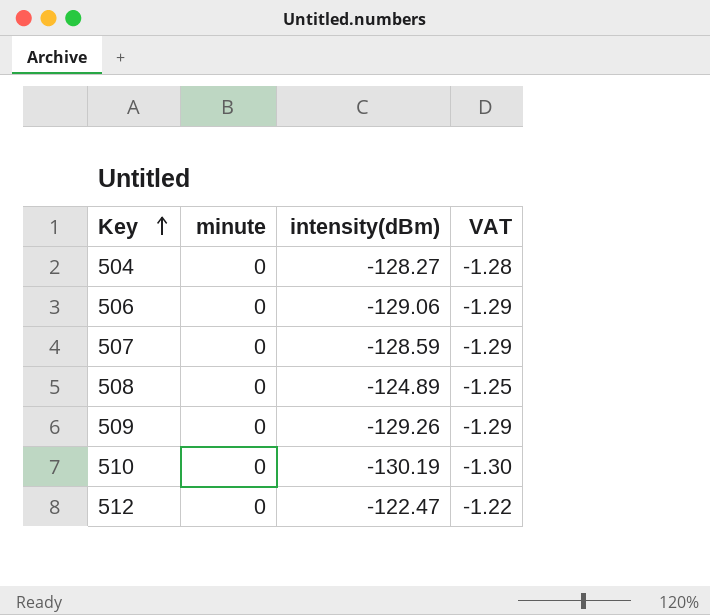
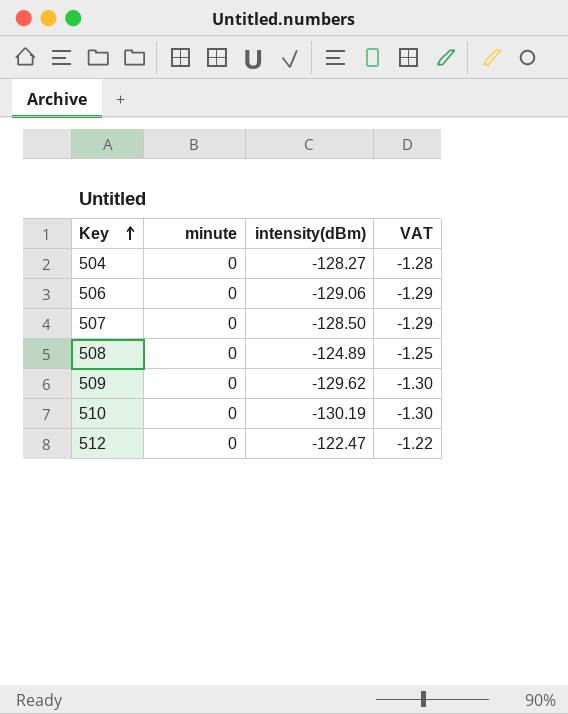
507 | intensity(dBm): -128.59 -> -128.50
509 | intensity(dBm): -129.26 -> -129.62
509 | VAT: -1.29 -> -1.30

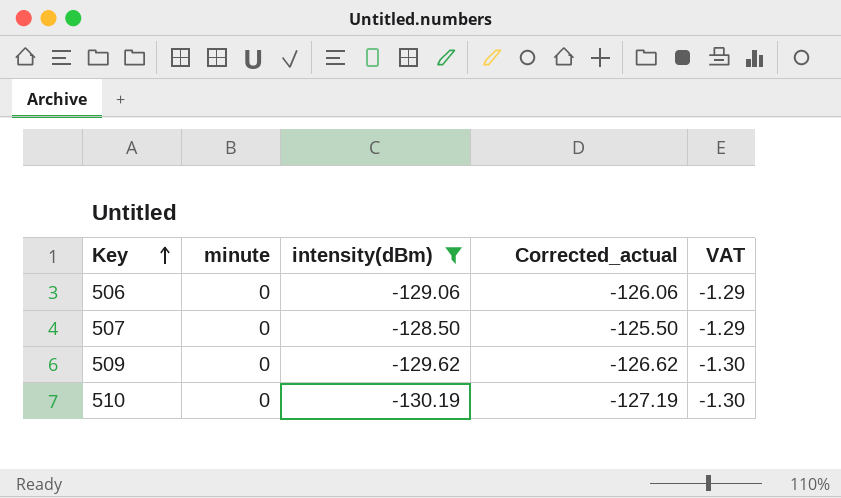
filter: none -> intensity(dBm) <= -128.50
column Corrected_actual | formula: none -> [intensity(dBm)] + 3

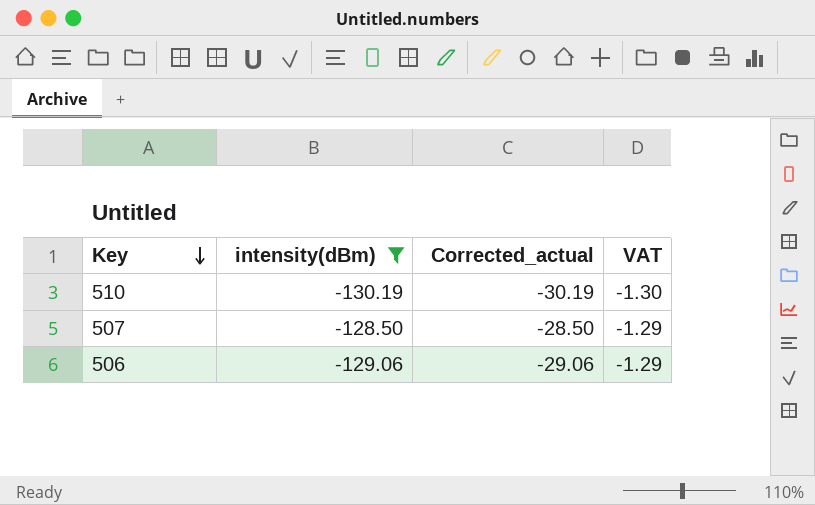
row order: Key ascending -> Key descending
column minute | position: 2 -> none
column Corrected_actual | formula: [intensity(dBm)] + 3 -> [intensity(dBm)] + 100
row 509: 0 | -129.62 | -126.62 | -1.30 -> none

